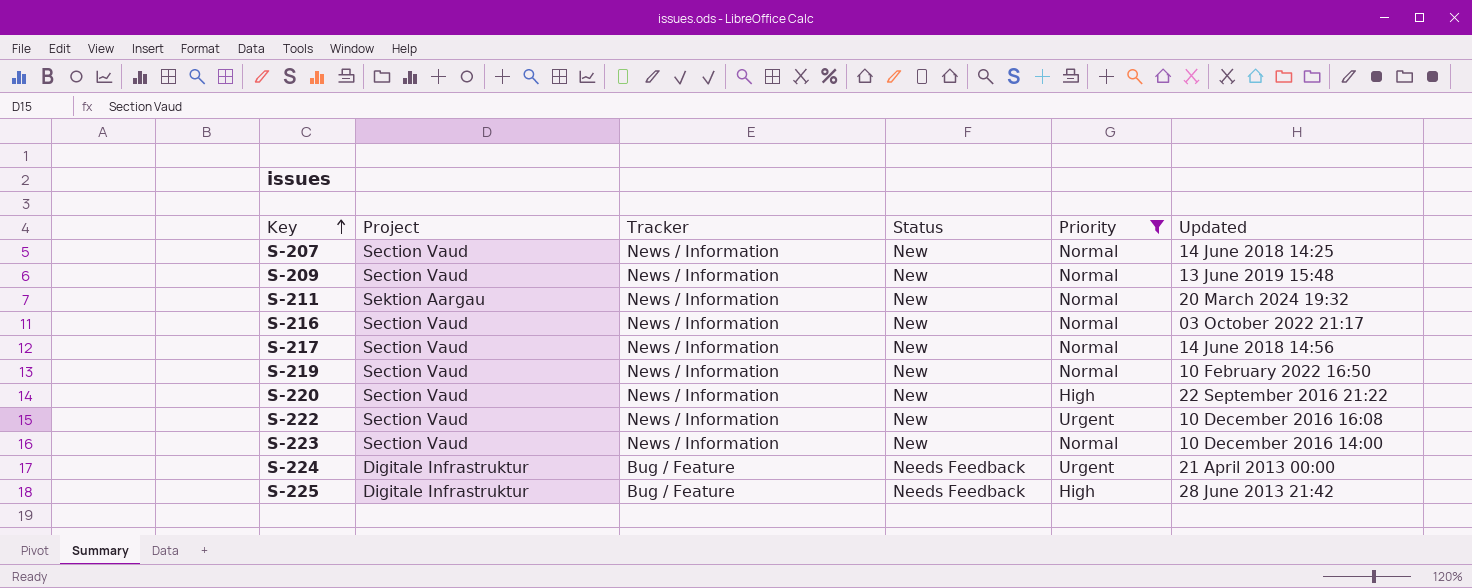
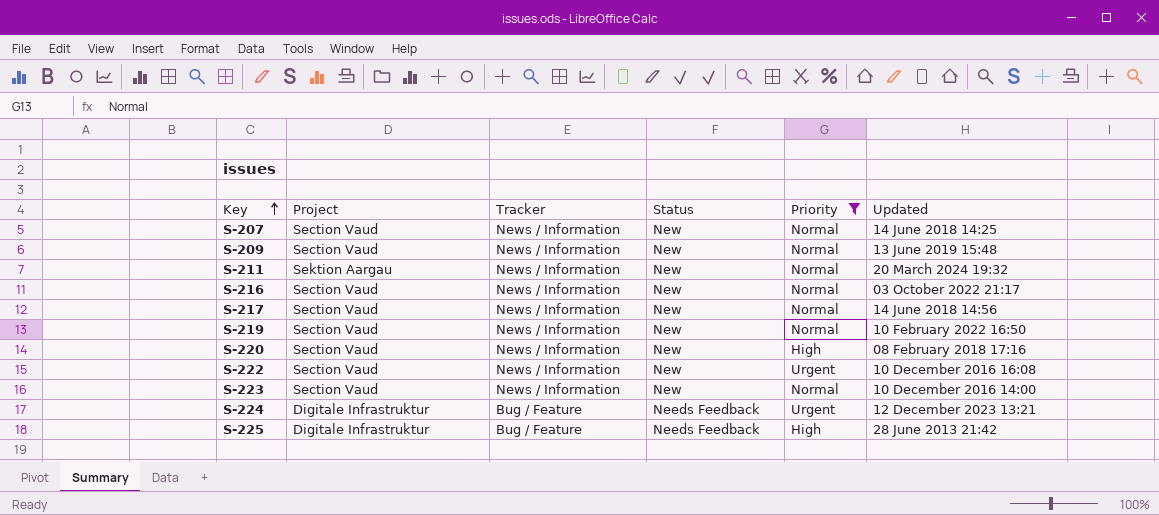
S-220 | Updated: 22 September 2016 21:22 -> 08 February 2018 17:16
S-224 | Updated: 21 April 2013 00:00 -> 12 December 2023 13:21

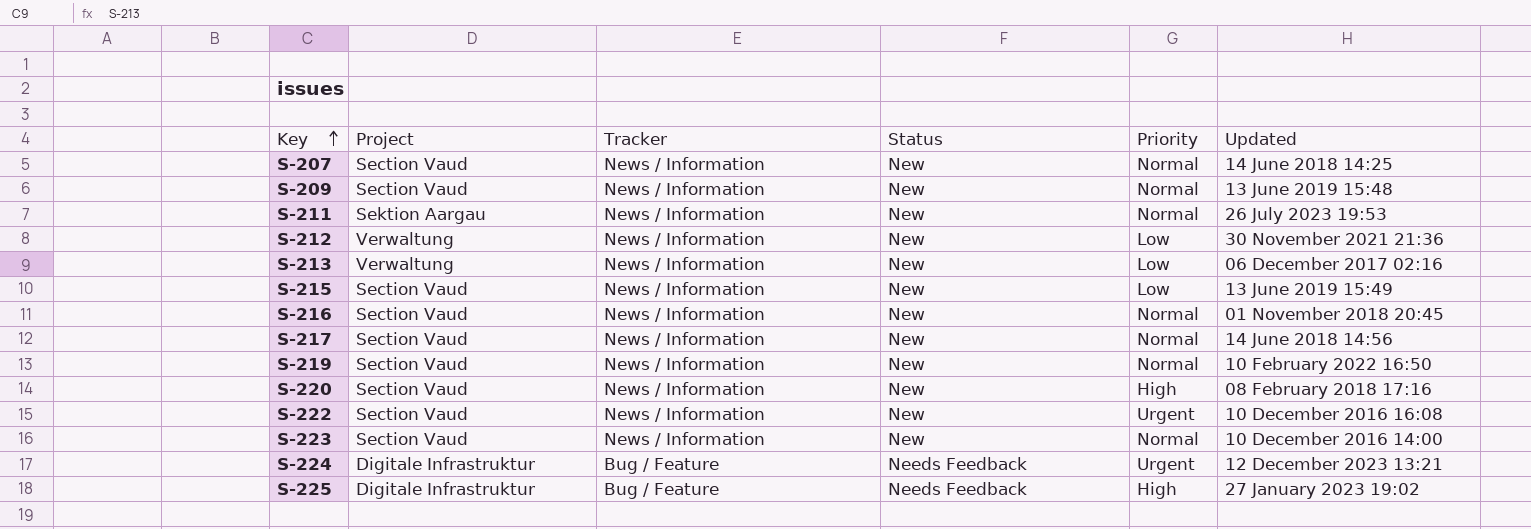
filter: Priority != Low -> none
S-211 | Updated: 20 March 2024 19:32 -> 26 July 2023 19:53
S-216 | Updated: 03 October 2022 21:17 -> 01 November 2018 20:45
S-225 | Updated: 28 June 2013 21:42 -> 27 January 2023 19:02

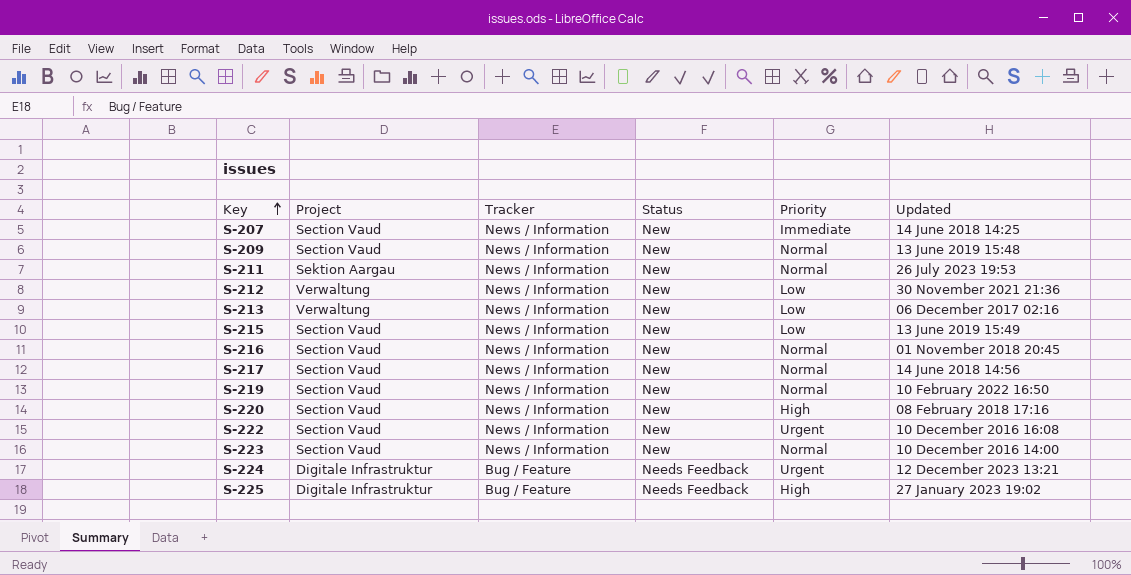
S-207 | Priority: Normal -> Immediate

